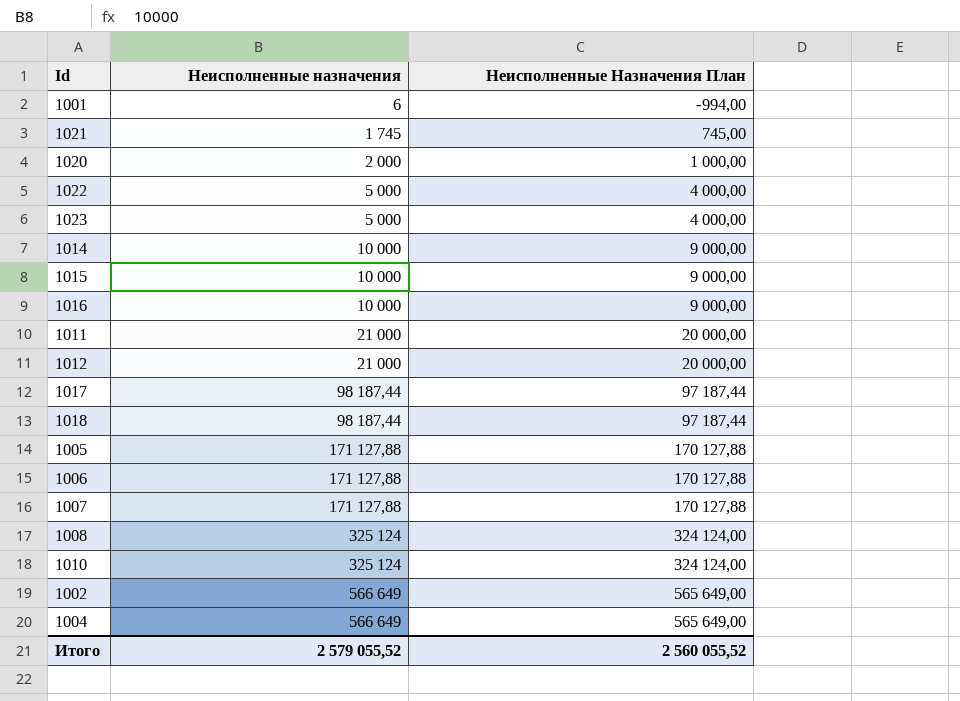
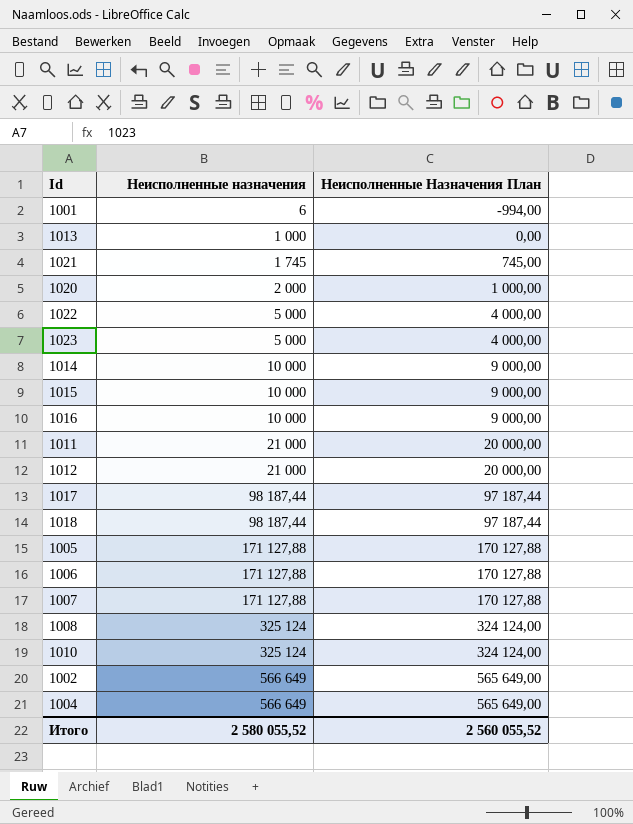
row 1013: none -> 1 000 | 0,00
Итого | Неисполненные назначения: 2 579 055,52 -> 2 580 055,52

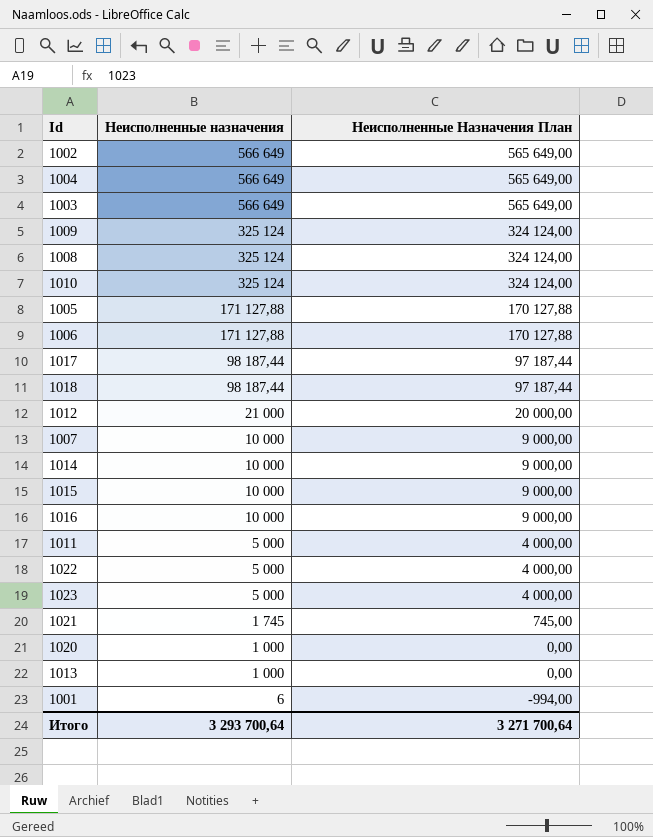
row order: Неисполненные назначения ascending -> Неисполненные назначения descending
row 1003: none -> 566 649 | 565 649,00
row 1009: none -> 325 124 | 324 124,00
1007 | Неисполненные назначения: 171 127,88 -> 10 000
1007 | Неисполненные Назначения План: 170 127,88 -> 9 000,00
1011 | Неисполненные назначения: 21 000 -> 5 000
1011 | Неисполненные Назначения План: 20 000,00 -> 4 000,00
1020 | Неисполненные назначения: 2 000 -> 1 000
1020 | Неисполненные Назначения План: 1 000,00 -> 0,00
Итого | Неисполненные назначения: 2 580 055,52 -> 3 293 700,64
Итого | Неисполненные Назначения План: 2 560 055,52 -> 3 271 700,64

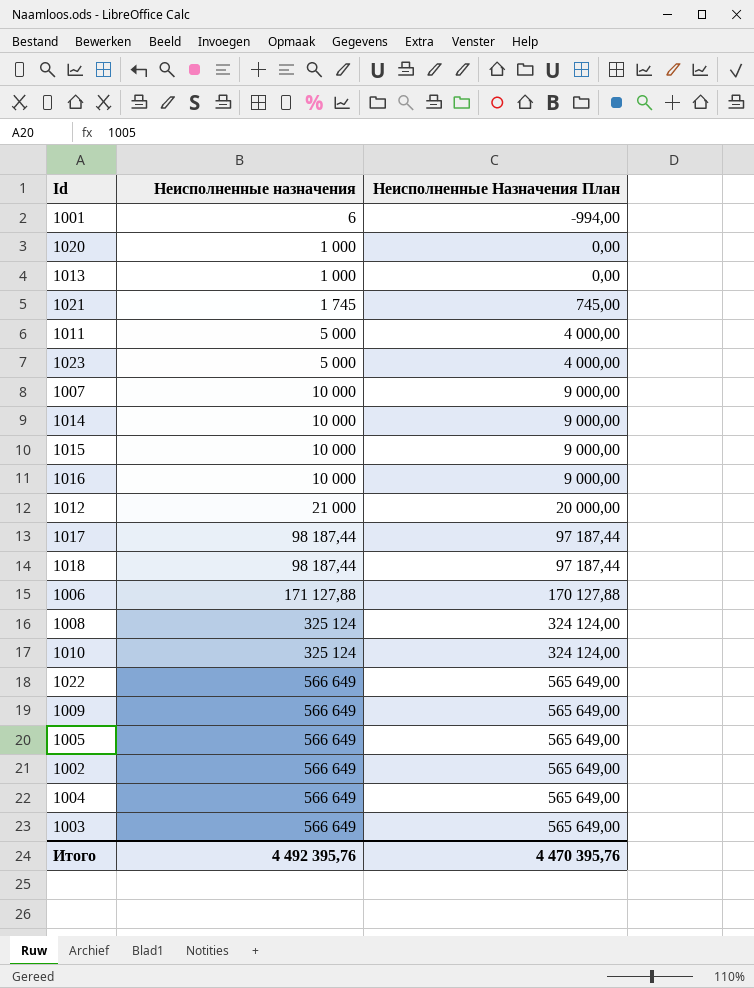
row order: Неисполненные назначения descending -> Неисполненные назначения ascending
1022 | Неисполненные назначения: 5 000 -> 566 649
1022 | Неисполненные Назначения План: 4 000,00 -> 565 649,00
1009 | Неисполненные назначения: 325 124 -> 566 649
1009 | Неисполненные Назначения План: 324 124,00 -> 565 649,00
1005 | Неисполненные назначения: 171 127,88 -> 566 649
1005 | Неисполненные Назначения План: 170 127,88 -> 565 649,00
Итого | Неисполненные назначения: 3 293 700,64 -> 4 492 395,76
Итого | Неисполненные Назначения План: 3 271 700,64 -> 4 470 395,76

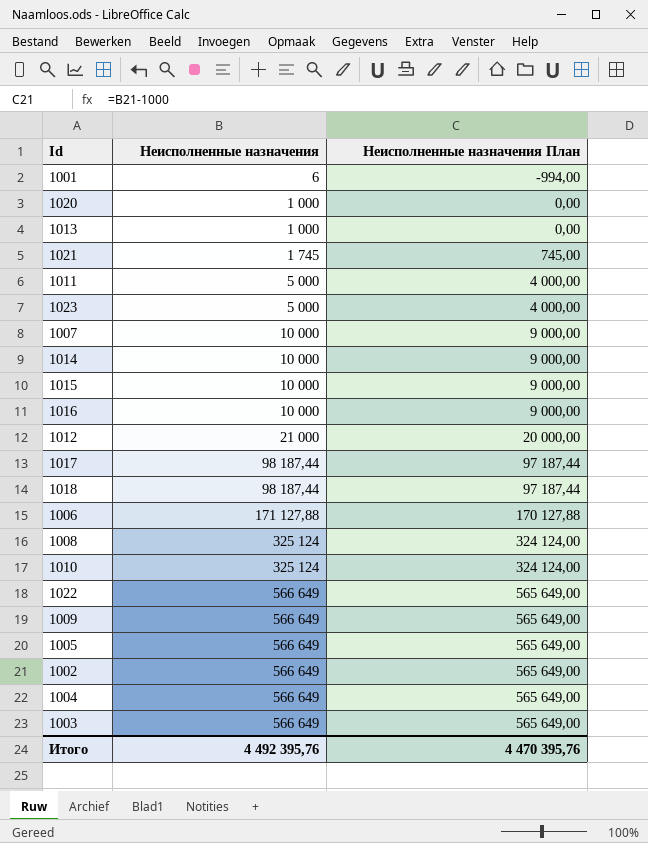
column name: Неисполненные Назначения План -> Неисполненные назначения План

